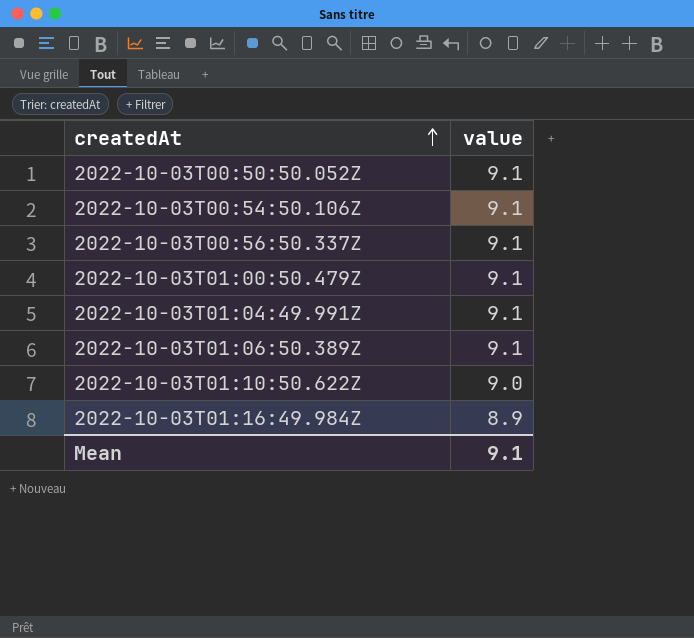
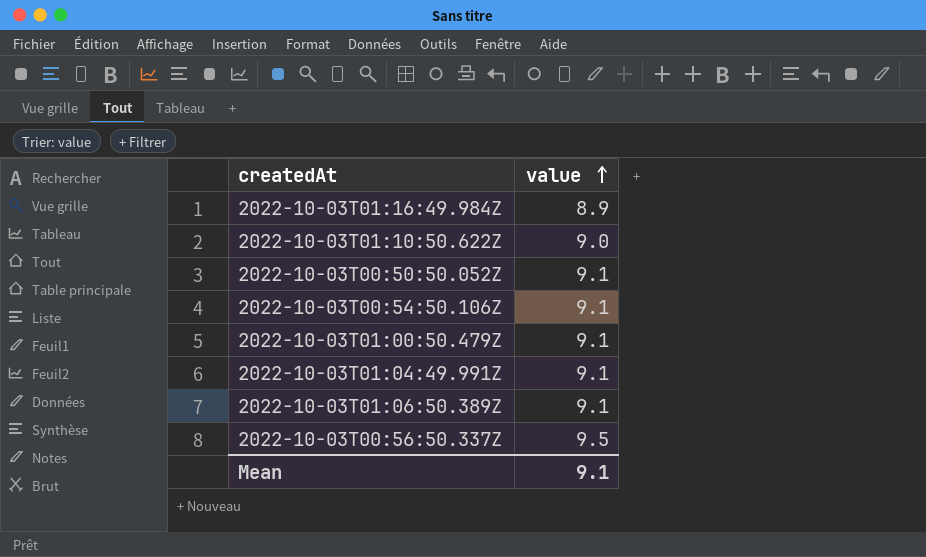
row order: createdAt ascending -> value ascending
2022-10-03T00:56:50.337Z | value: 9.1 -> 9.5

